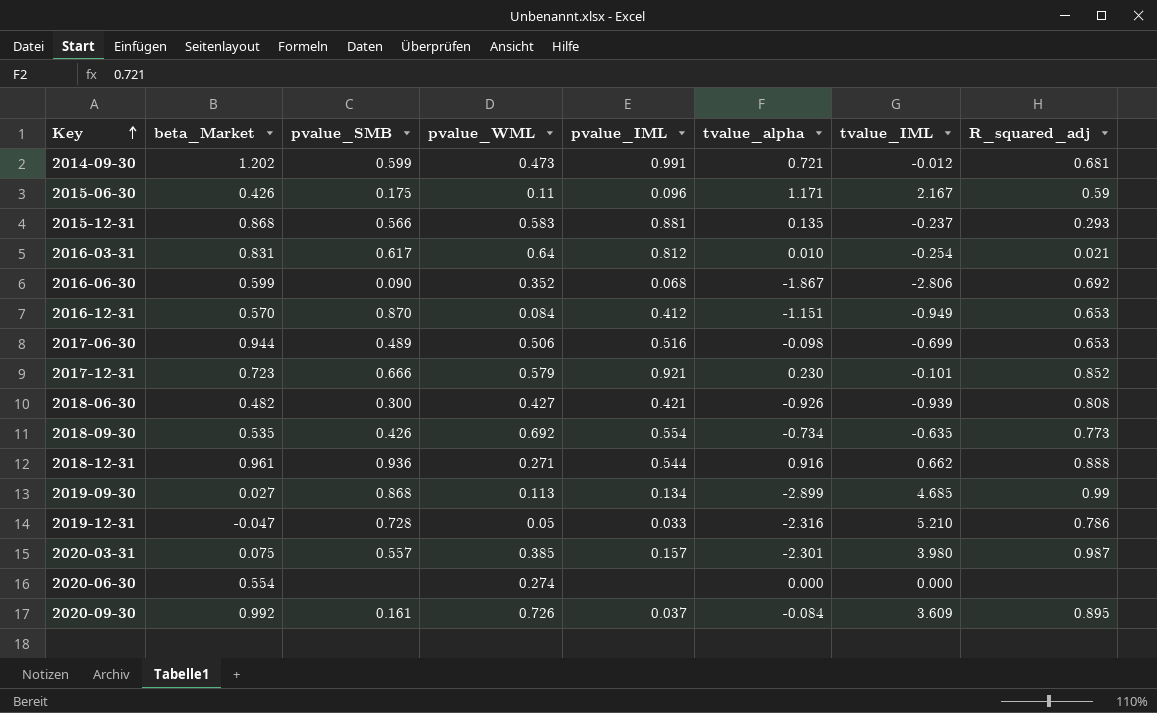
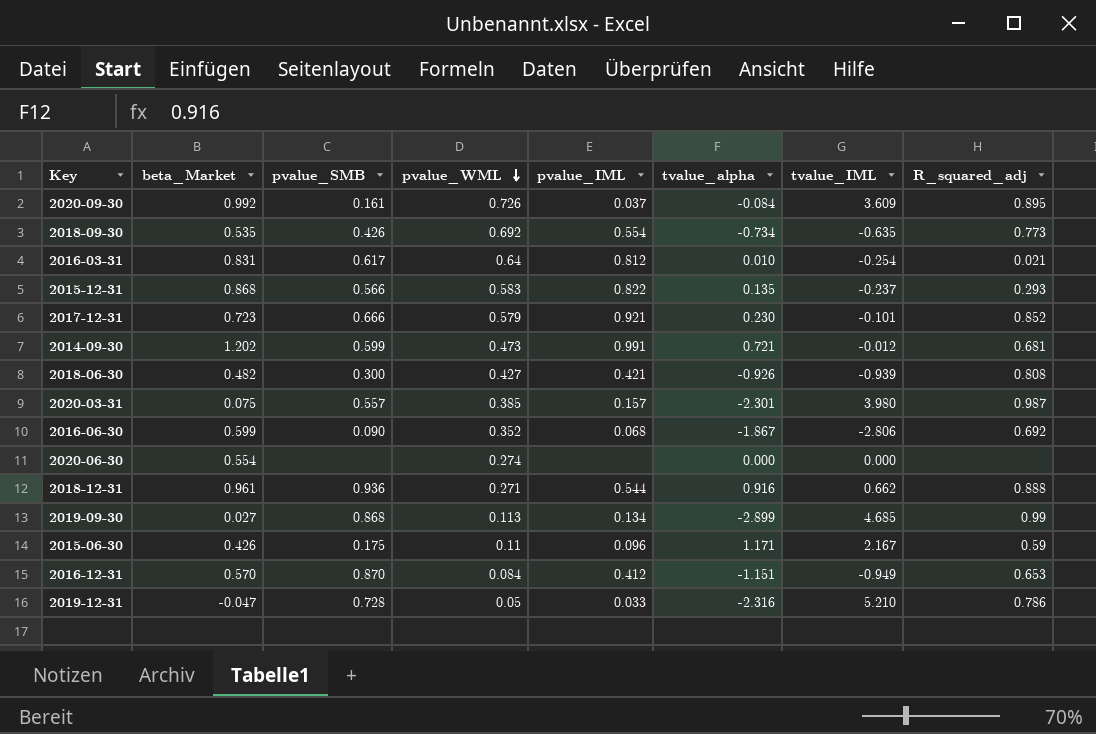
row order: Key ascending -> pvalue_WML descending
row 2017-06-30: 0.944 | 0.489 | 0.506 | 0.516 | -0.098 | -0.699 | 0.653 -> none
2015-12-31 | pvalue_IML: 0.881 -> 0.822

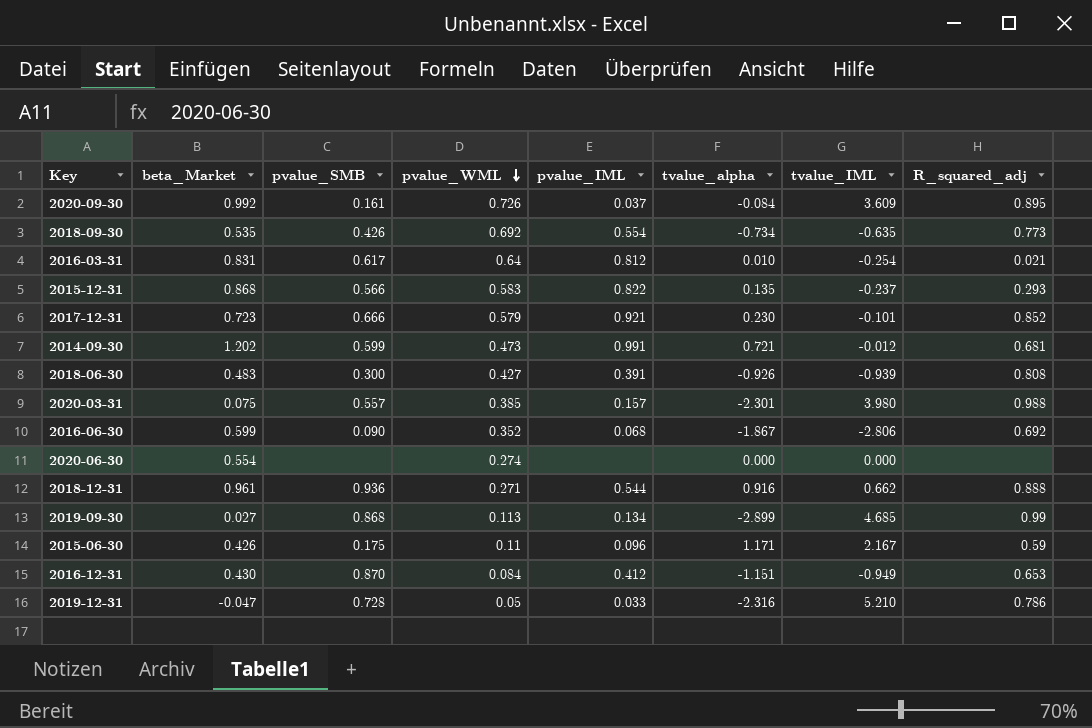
2018-06-30 | beta_Market: 0.482 -> 0.483
2018-06-30 | pvalue_IML: 0.421 -> 0.391
2020-03-31 | R_squared_adj: 0.987 -> 0.988
2016-12-31 | beta_Market: 0.570 -> 0.430

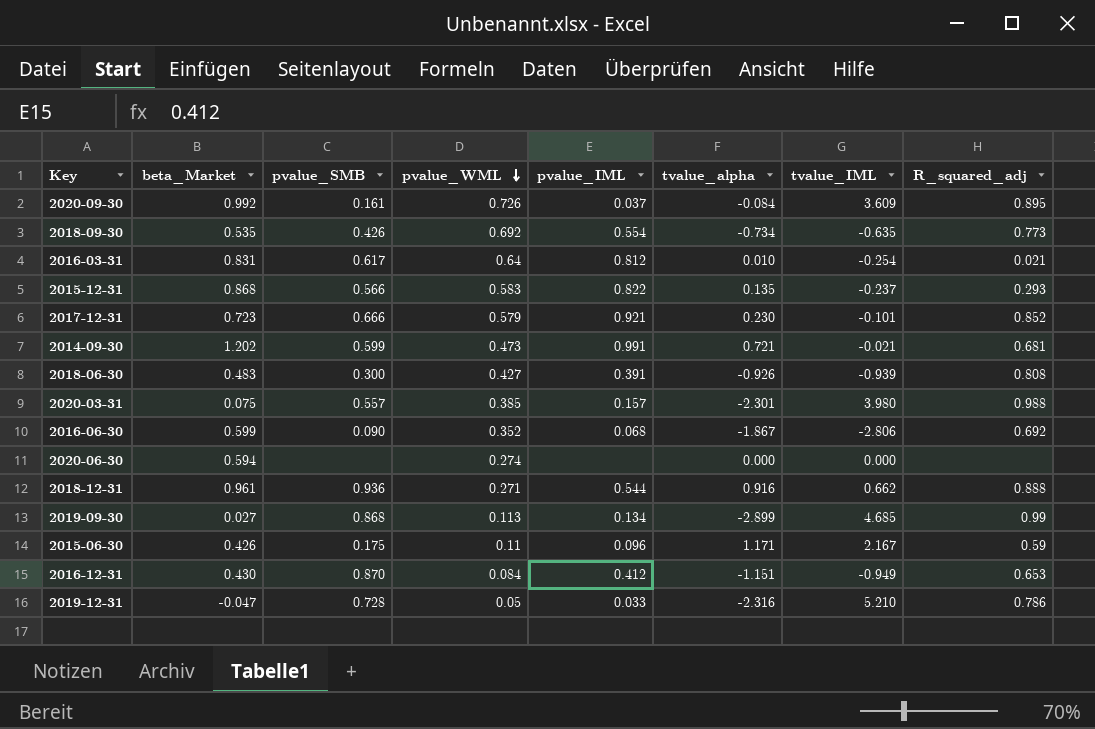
2014-09-30 | tvalue_IML: -0.012 -> -0.021
2020-06-30 | beta_Market: 0.554 -> 0.594

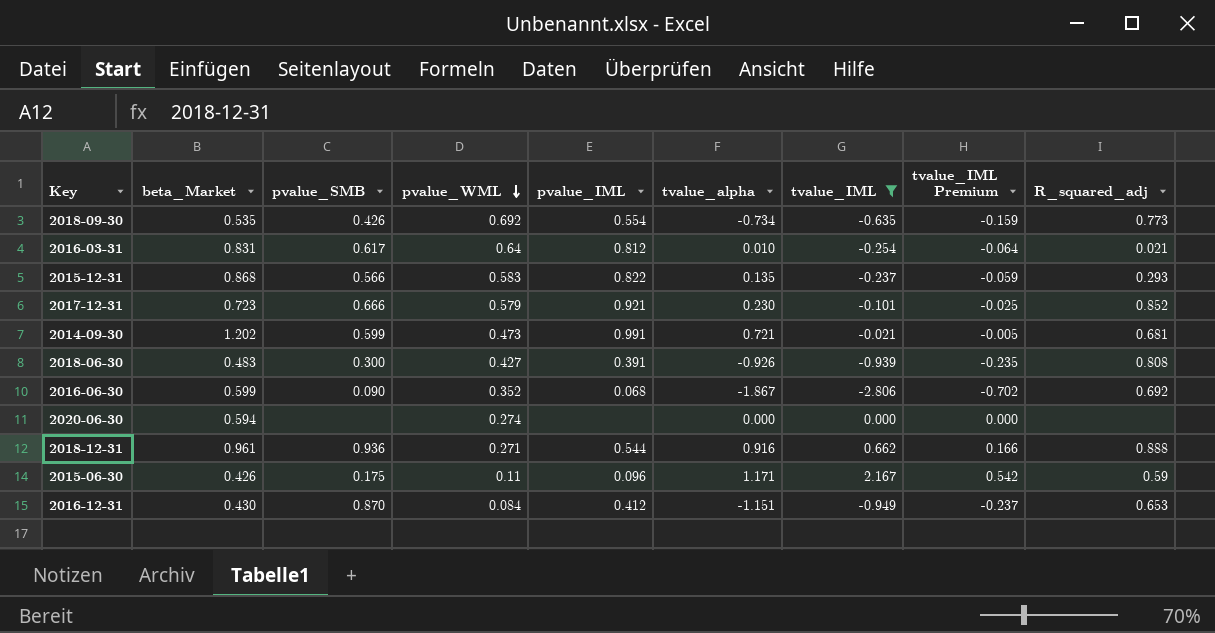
filter: none -> tvalue_IML <= 2.167
column tvalue_IML Premium | formula: none -> [tvalue_IML] * 0.25

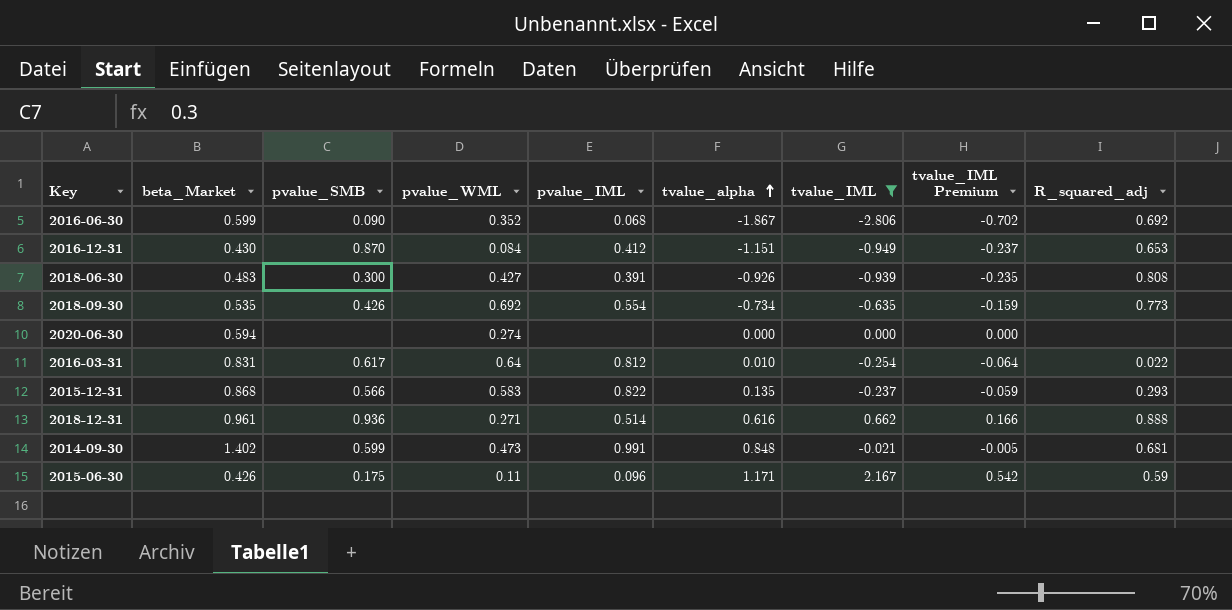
row order: pvalue_WML descending -> tvalue_alpha ascending
row 2017-12-31: 0.723 | 0.666 | 0.579 | 0.921 | 0.230 | -0.101 | -0.025 | 0.852 -> none
2016-03-31 | R_squared_adj: 0.021 -> 0.022
2018-12-31 | pvalue_IML: 0.544 -> 0.514
2018-12-31 | tvalue_alpha: 0.916 -> 0.616
2014-09-30 | beta_Market: 1.202 -> 1.402
2014-09-30 | tvalue_alpha: 0.721 -> 0.848

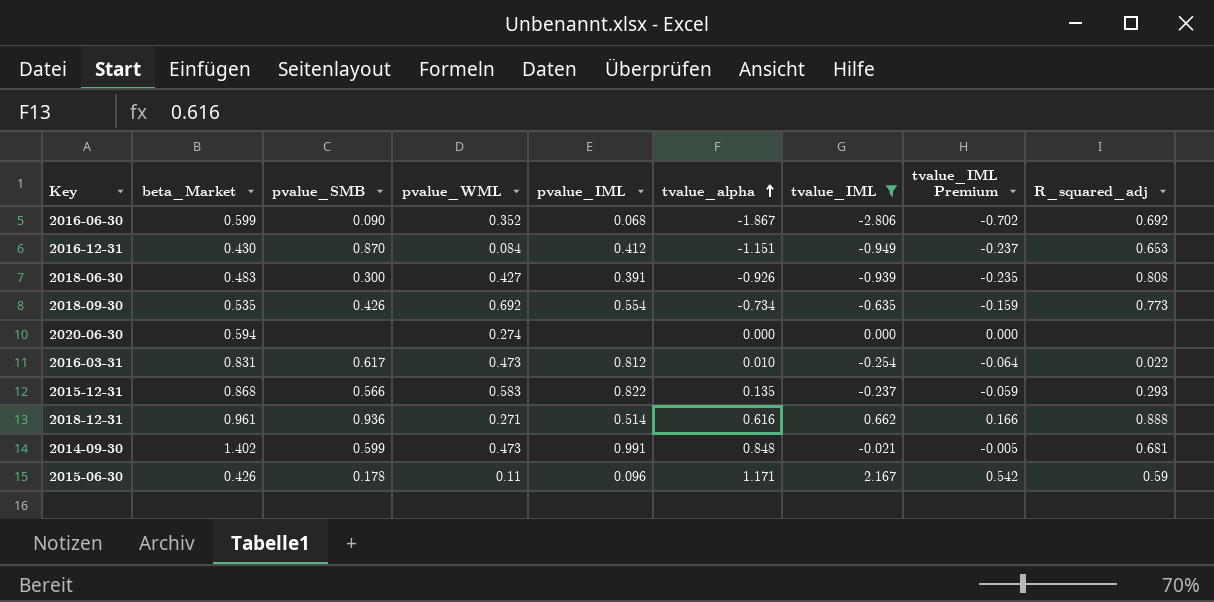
2016-03-31 | pvalue_WML: 0.64 -> 0.473
2015-06-30 | pvalue_SMB: 0.175 -> 0.178

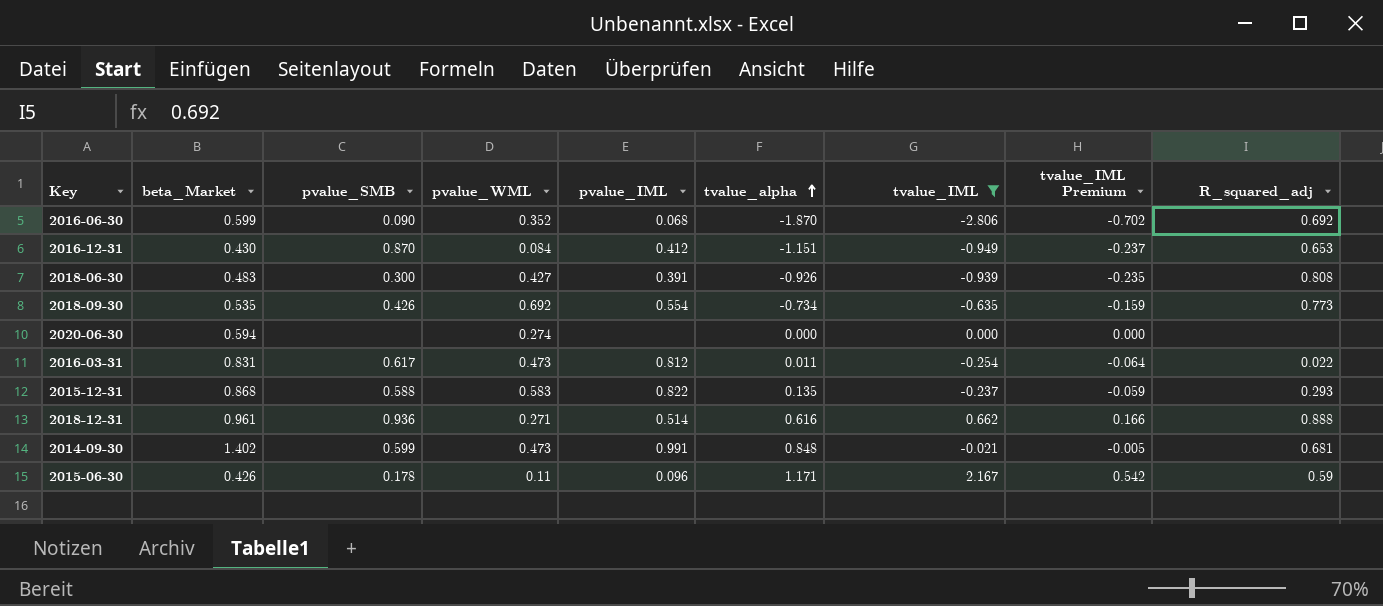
2016-06-30 | tvalue_alpha: -1.867 -> -1.870
2016-03-31 | tvalue_alpha: 0.010 -> 0.011
2015-12-31 | pvalue_SMB: 0.566 -> 0.588

